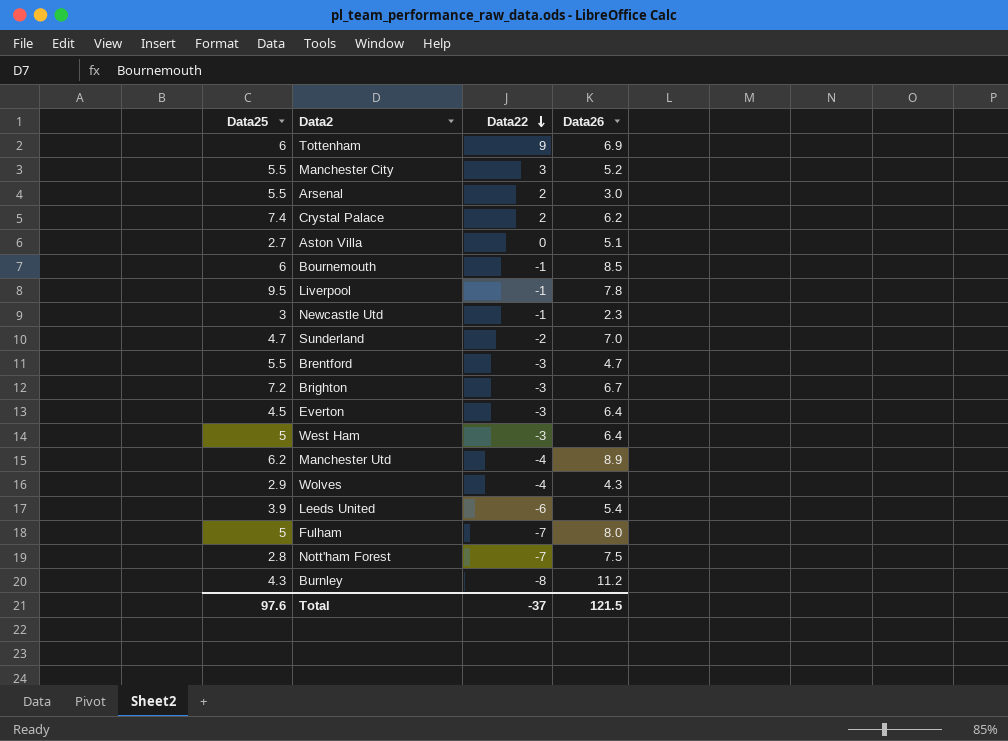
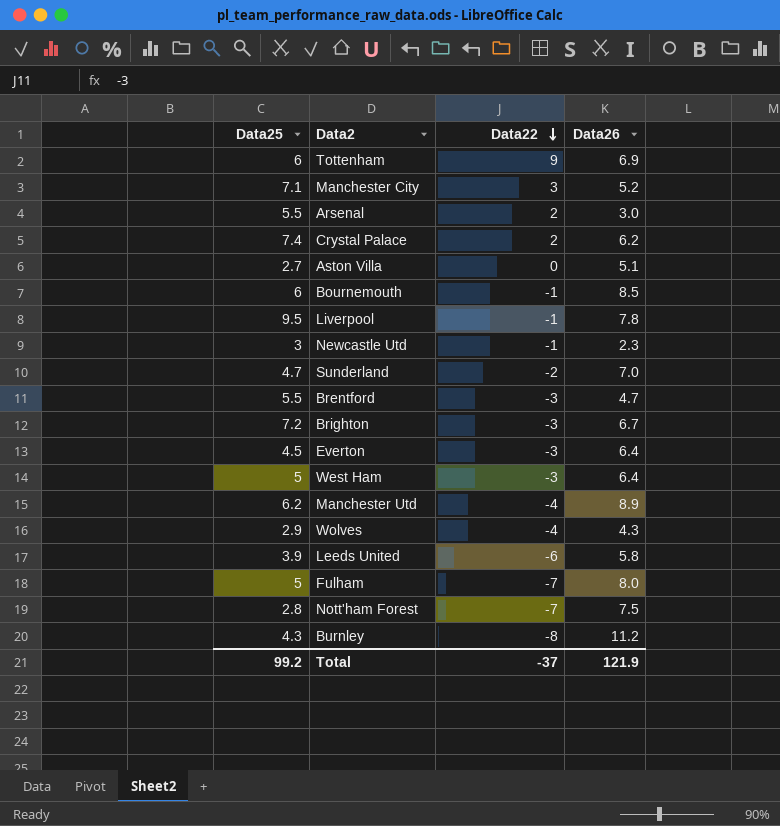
Manchester City | Data25: 5.5 -> 7.1
Leeds United | Data26: 5.4 -> 5.8
Total | Data25: 97.6 -> 99.2
Total | Data26: 121.5 -> 121.9

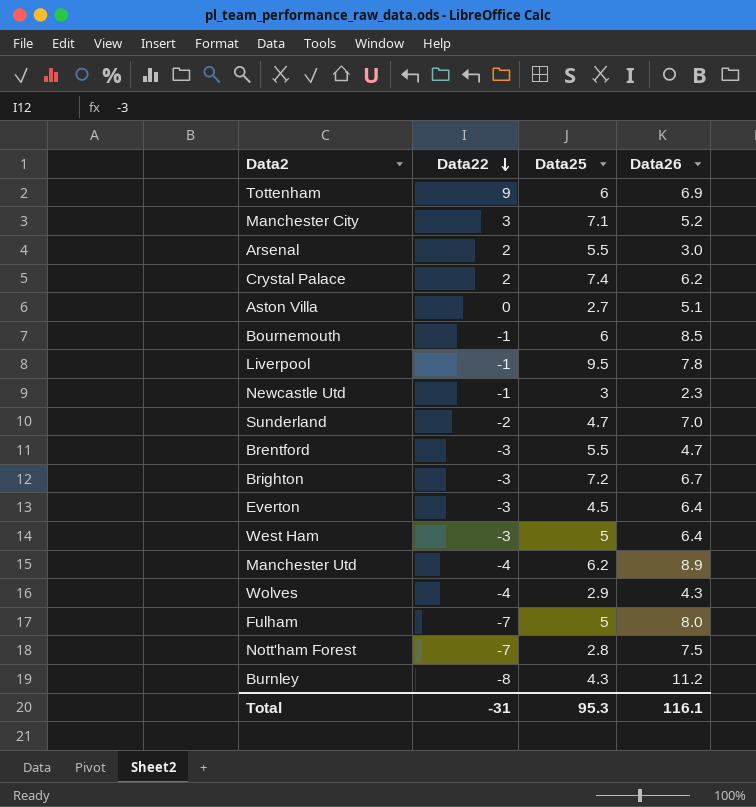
column Data25 | position: 1 -> 3
row Leeds United: 3.9 | -6 | 5.8 -> none
Total | Data22: -37 -> -31
Total | Data25: 99.2 -> 95.3
Total | Data26: 121.9 -> 116.1

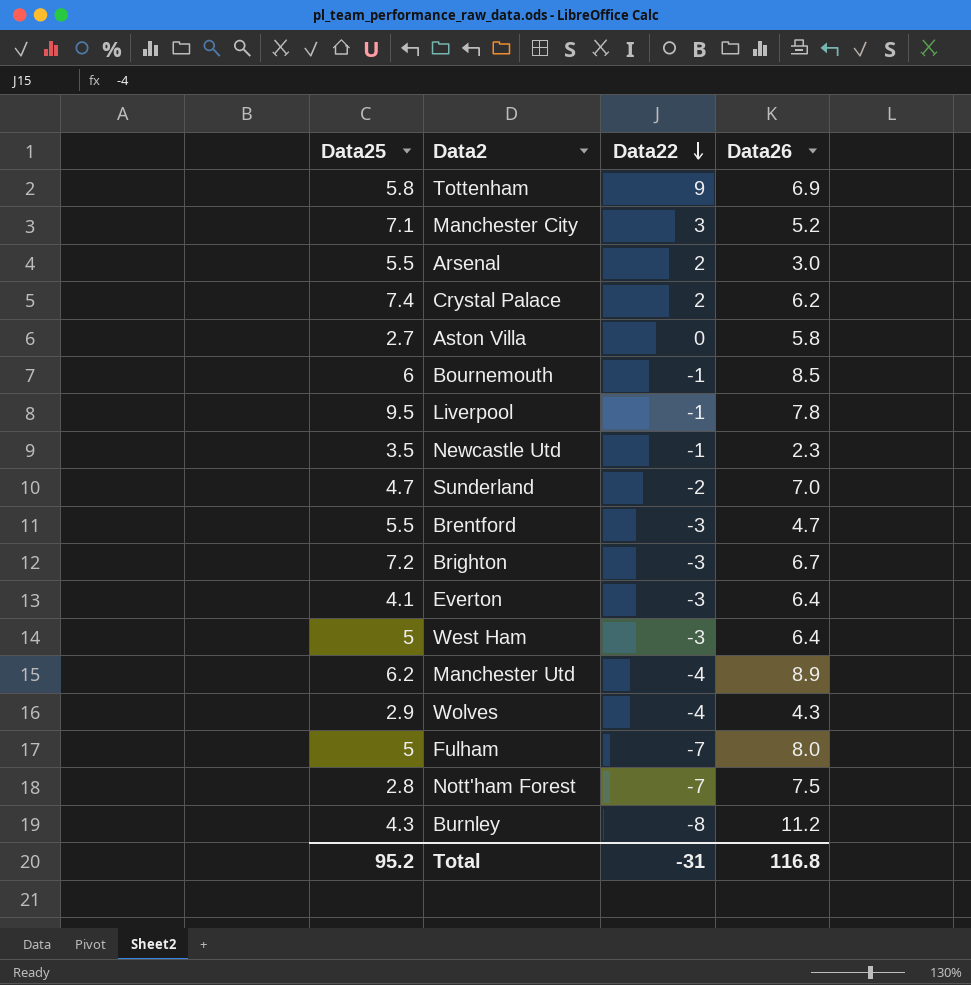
column Data25 | position: 3 -> 1
Tottenham | Data25: 6 -> 5.8
Aston Villa | Data26: 5.1 -> 5.8
Newcastle Utd | Data25: 3 -> 3.5
Everton | Data25: 4.5 -> 4.1
Total | Data25: 95.3 -> 95.2
Total | Data26: 116.1 -> 116.8

